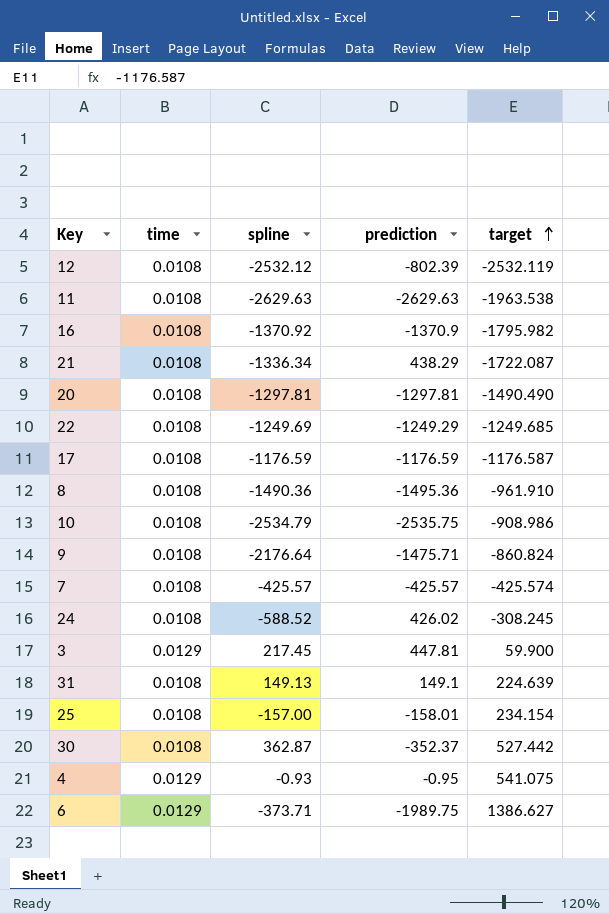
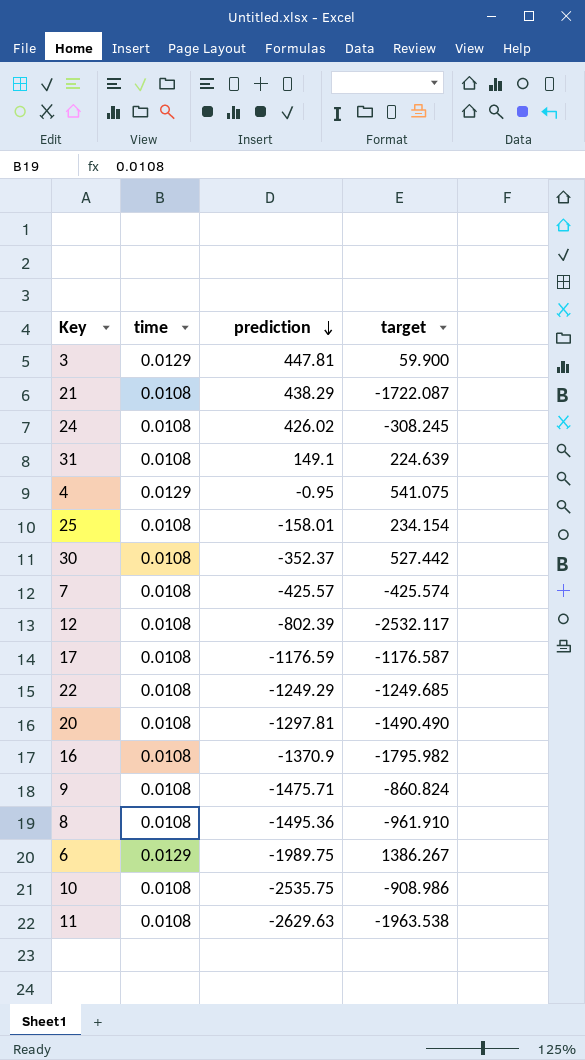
row order: target ascending -> prediction descending
column spline | position: 3 -> none
12 | target: -2532.119 -> -2532.117
6 | target: 1386.627 -> 1386.267

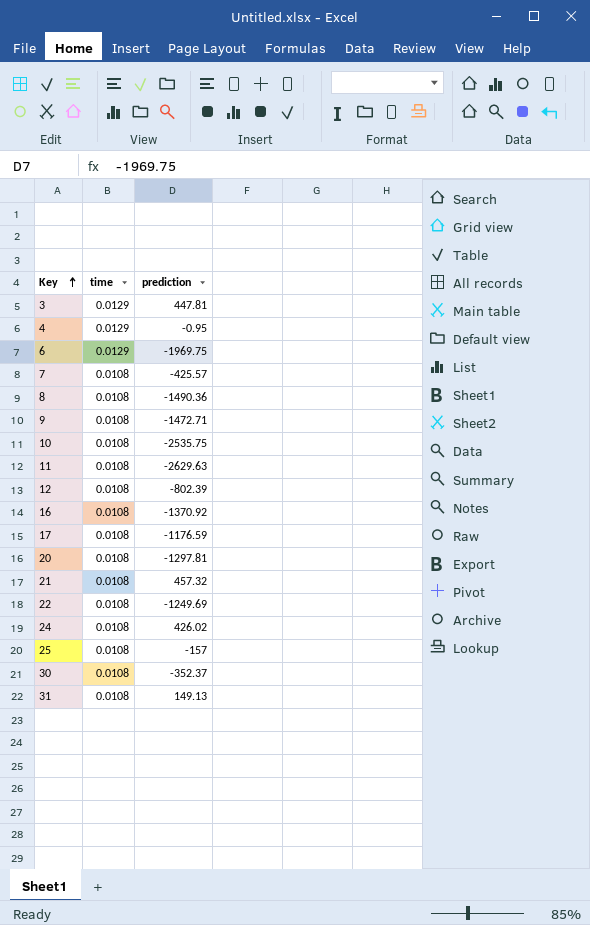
row order: prediction descending -> Key ascending
column target | position: 4 -> none
6 | prediction: -1989.75 -> -1969.75
8 | prediction: -1495.36 -> -1490.36
9 | prediction: -1475.71 -> -1472.71
16 | prediction: -1370.9 -> -1370.92
21 | prediction: 438.29 -> 457.32
22 | prediction: -1249.29 -> -1249.69
25 | prediction: -158.01 -> -157
31 | prediction: 149.1 -> 149.13

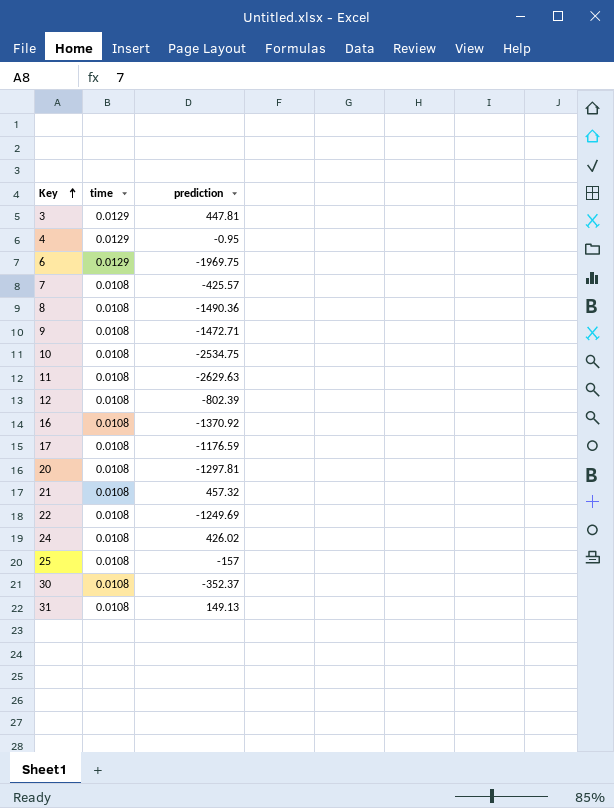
10 | prediction: -2535.75 -> -2534.75

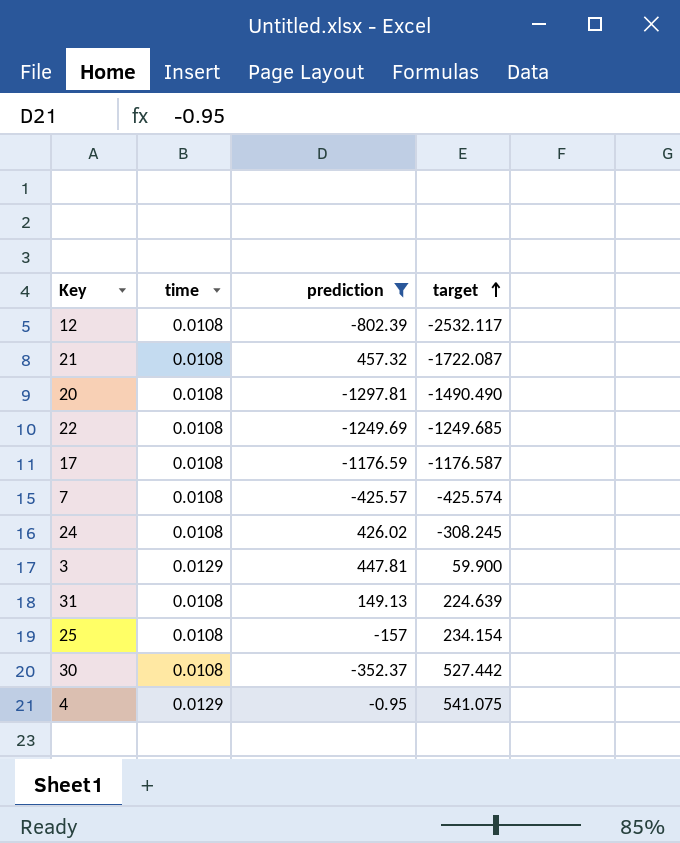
filter: none -> prediction >= -1297.81
row order: Key ascending -> target ascending
column target | position: none -> 4

